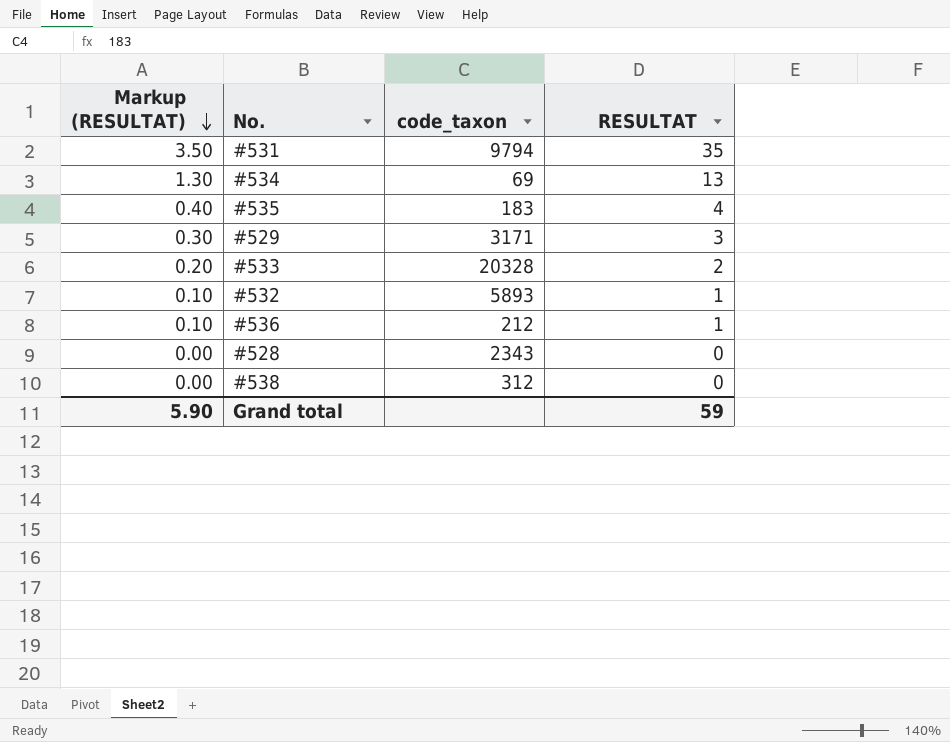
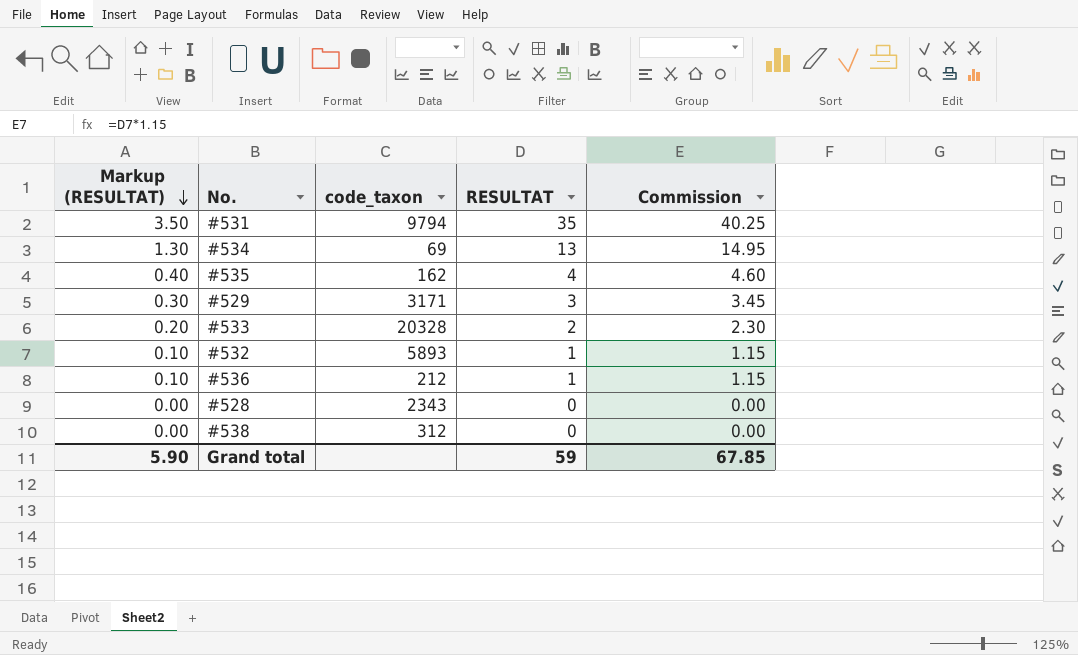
column Commission | formula: none -> [RESULTAT] * 1.15
#535 | code_taxon: 183 -> 162

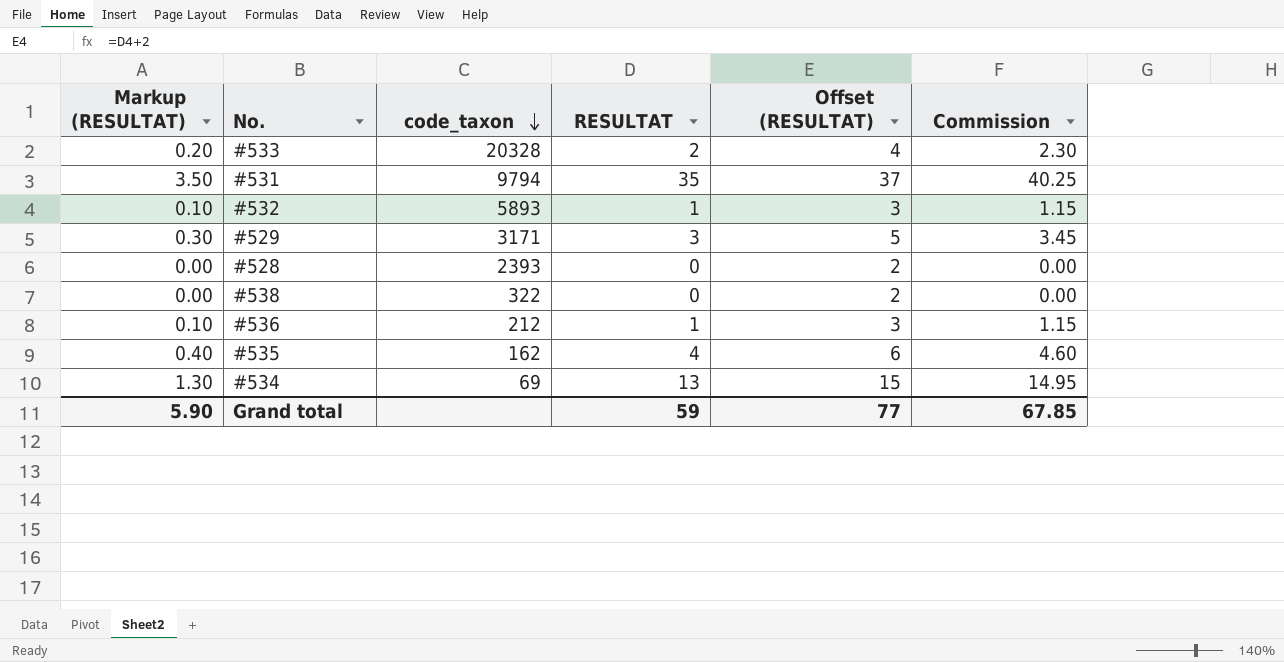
row order: Markup (RESULTAT) descending -> code_taxon descending
column Offset (RESULTAT) | formula: none -> [RESULTAT] + 2
#528 | code_taxon: 2343 -> 2393
#538 | code_taxon: 312 -> 322

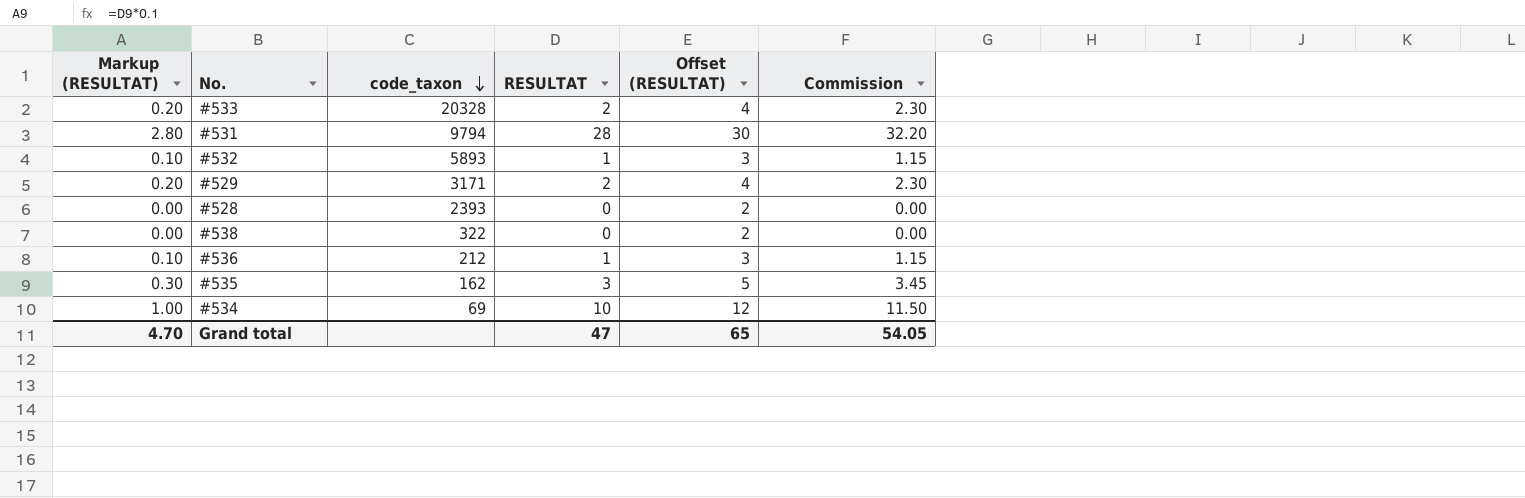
#531 | Markup (RESULTAT): 3.50 -> 2.80
#531 | RESULTAT: 35 -> 28
#531 | Offset (RESULTAT): 37 -> 30
#531 | Commission: 40.25 -> 32.20
#529 | Markup (RESULTAT): 0.30 -> 0.20
#529 | RESULTAT: 3 -> 2
#529 | Offset (RESULTAT): 5 -> 4
#529 | Commission: 3.45 -> 2.30
#535 | Markup (RESULTAT): 0.40 -> 0.30
#535 | RESULTAT: 4 -> 3
#535 | Offset (RESULTAT): 6 -> 5
#535 | Commission: 4.60 -> 3.45
#534 | Markup (RESULTAT): 1.30 -> 1.00
#534 | RESULTAT: 13 -> 10
#534 | Offset (RESULTAT): 15 -> 12
#534 | Commission: 14.95 -> 11.50
Grand total | Markup (RESULTAT): 5.90 -> 4.70
Grand total | RESULTAT: 59 -> 47
Grand total | Offset (RESULTAT): 77 -> 65
Grand total | Commission: 67.85 -> 54.05

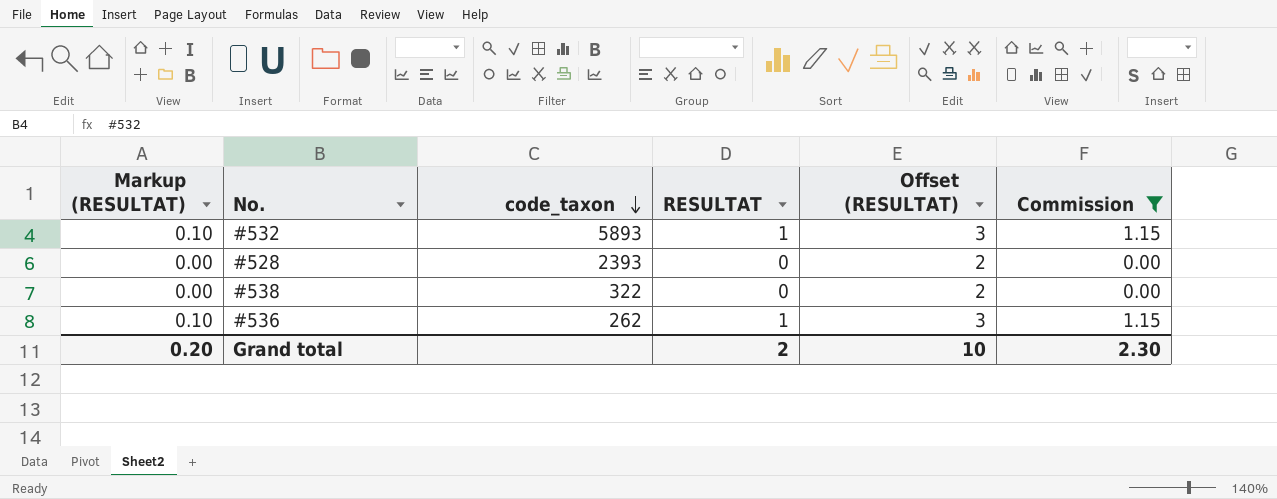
filter: none -> Commission <= 1.15
#536 | code_taxon: 212 -> 262
Grand total | Markup (RESULTAT): 4.70 -> 0.20
Grand total | RESULTAT: 47 -> 2
Grand total | Offset (RESULTAT): 65 -> 10
Grand total | Commission: 54.05 -> 2.30

